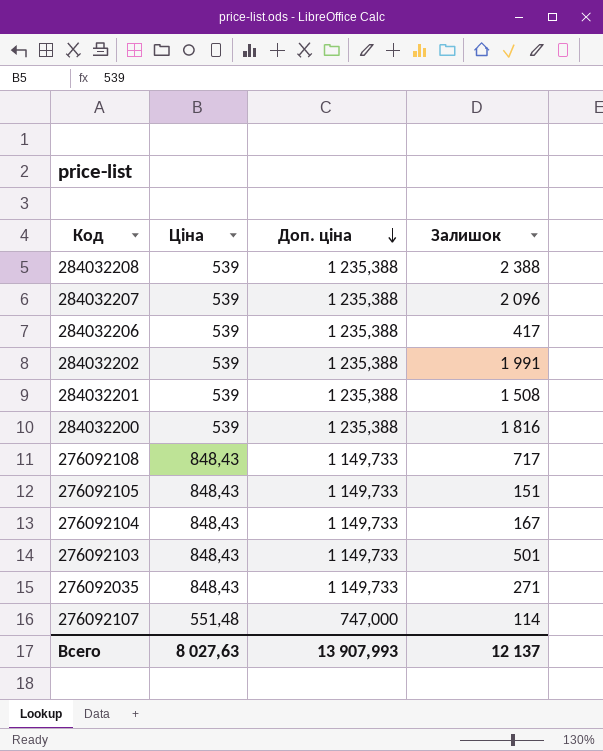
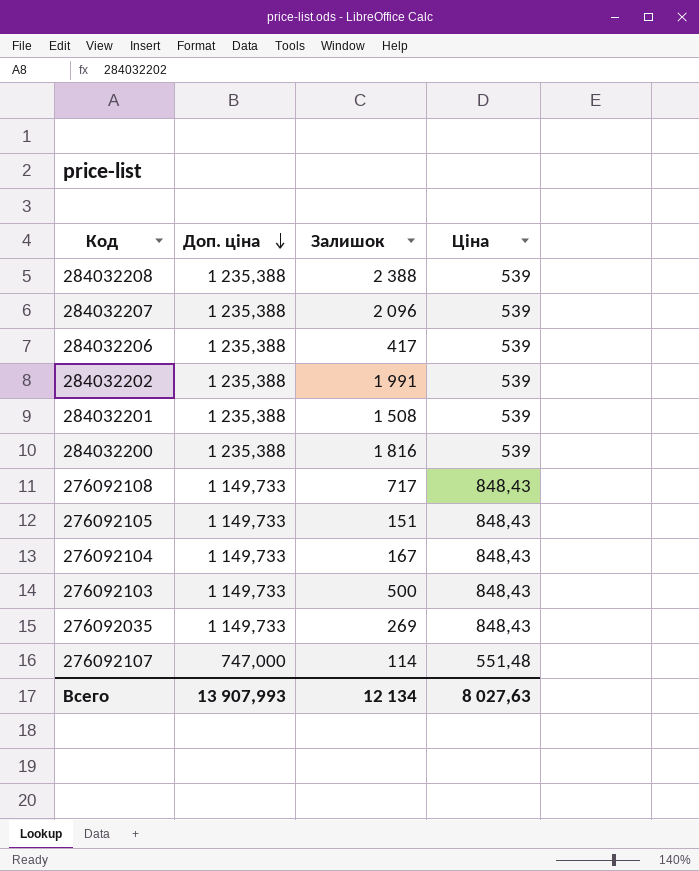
column Ціна | position: 2 -> 4
276092103 | Залишок: 501 -> 500
276092035 | Залишок: 271 -> 269
Всего | Залишок: 12 137 -> 12 134

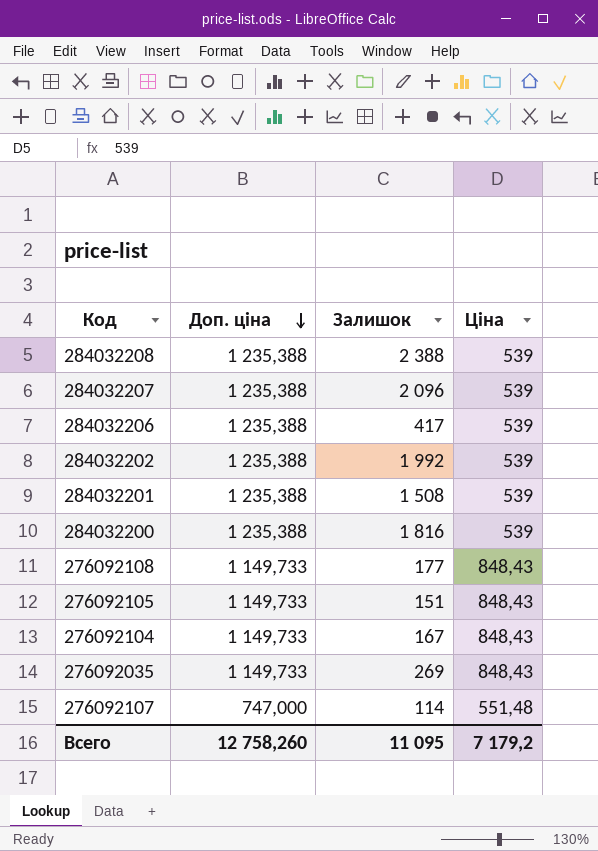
row 276092103: 1 149,733 | 500 | 848,43 -> none
284032202 | Залишок: 1 991 -> 1 992
276092108 | Залишок: 717 -> 177
Всего | Доп. ціна: 13 907,993 -> 12 758,260
Всего | Залишок: 12 134 -> 11 095
Всего | Ціна: 8 027,63 -> 7 179,2

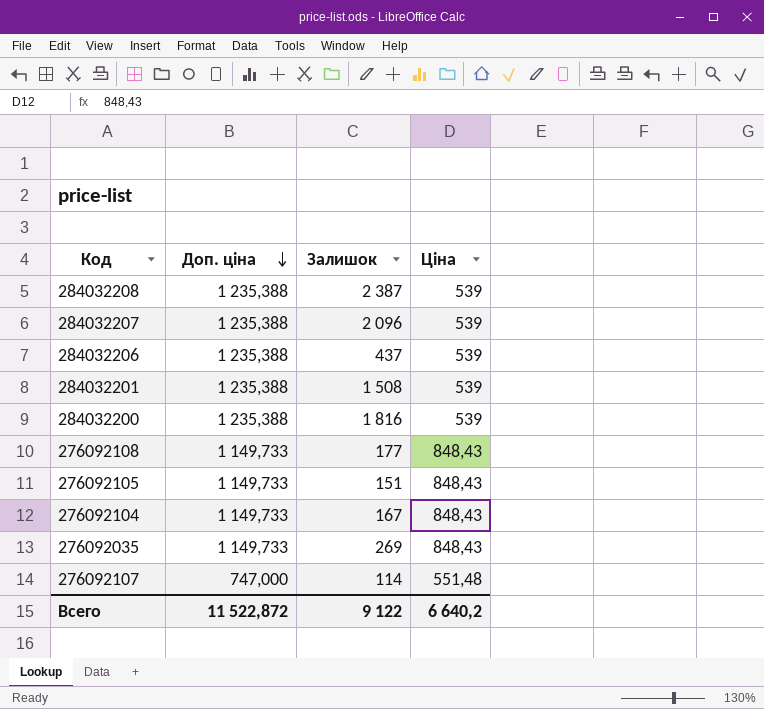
row 284032202: 1 235,388 | 1 992 | 539 -> none
284032208 | Залишок: 2 388 -> 2 387
284032206 | Залишок: 417 -> 437
Всего | Доп. ціна: 12 758,260 -> 11 522,872
Всего | Залишок: 11 095 -> 9 122
Всего | Ціна: 7 179,2 -> 6 640,2

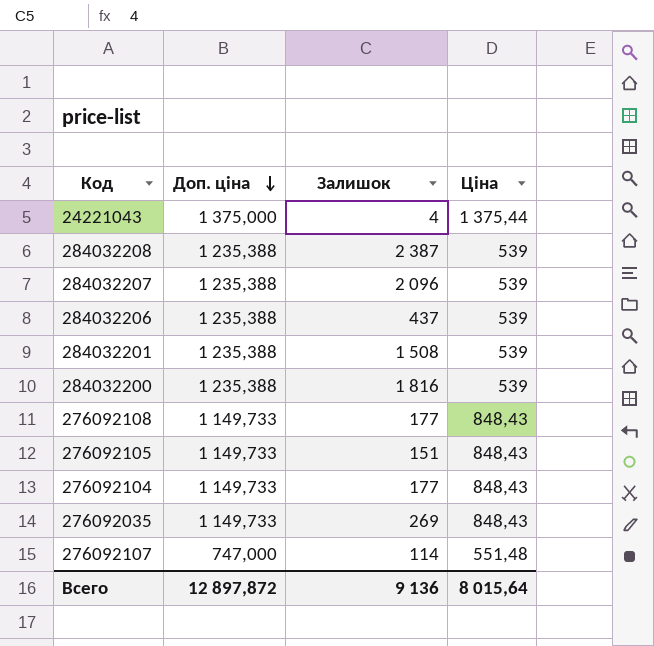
row 24221043: none -> 1 375,000 | 4 | 1 375,44
276092104 | Залишок: 167 -> 177
Всего | Доп. ціна: 11 522,872 -> 12 897,872
Всего | Залишок: 9 122 -> 9 136
Всего | Ціна: 6 640,2 -> 8 015,64

